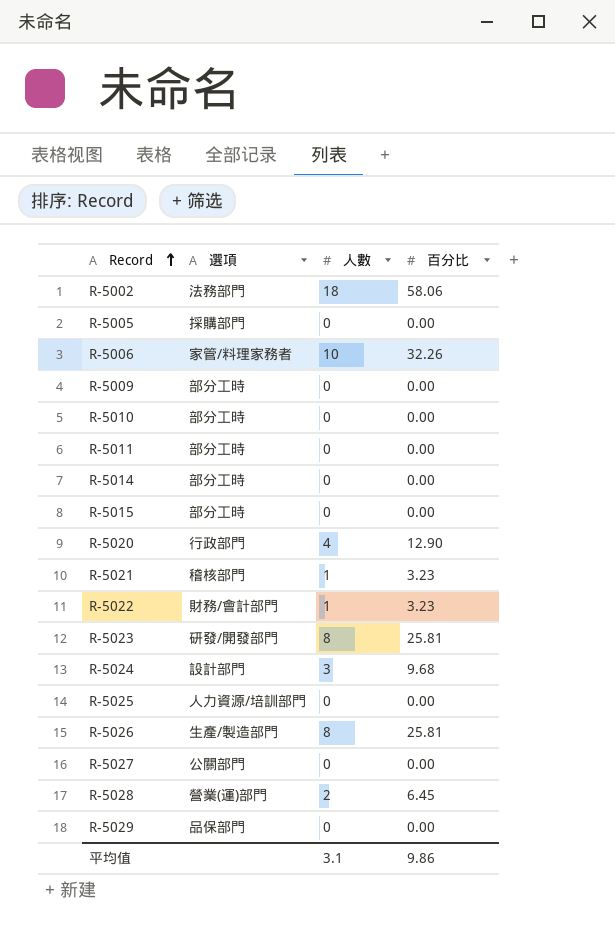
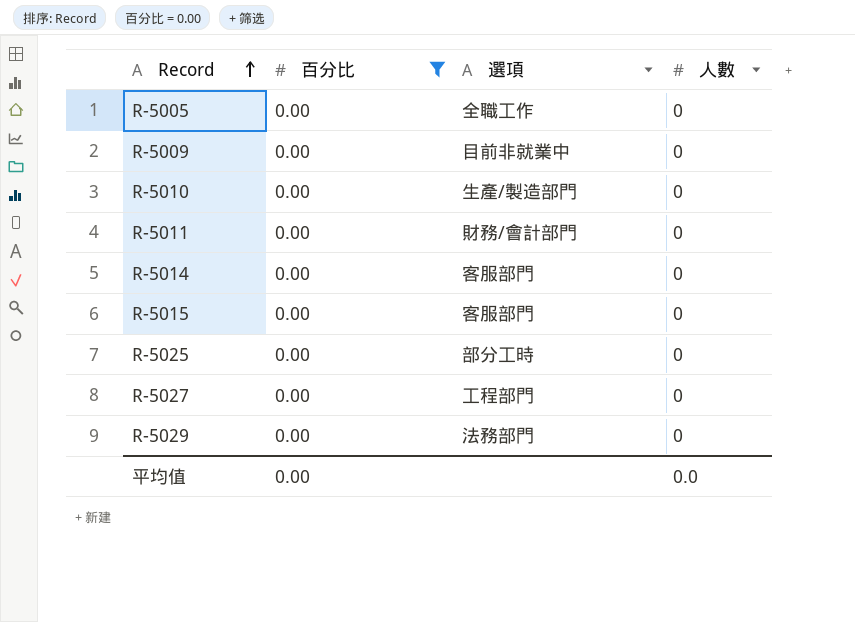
filter: none -> 百分比 = 0.00
column 百分比 | position: 4 -> 2
R-5005 | 選項: 採購部門 -> 全職工作
R-5009 | 選項: 部分工時 -> 目前非就業中
R-5010 | 選項: 部分工時 -> 生產/製造部門
R-5011 | 選項: 部分工時 -> 財務/會計部門
R-5014 | 選項: 部分工時 -> 客服部門
R-5015 | 選項: 部分工時 -> 客服部門
R-5025 | 選項: 人力資源/培訓部門 -> 部分工時
R-5027 | 選項: 公關部門 -> 工程部門
R-5029 | 選項: 品保部門 -> 法務部門
平均值 | 百分比: 9.86 -> 0.00
平均值 | 人數: 3.1 -> 0.0

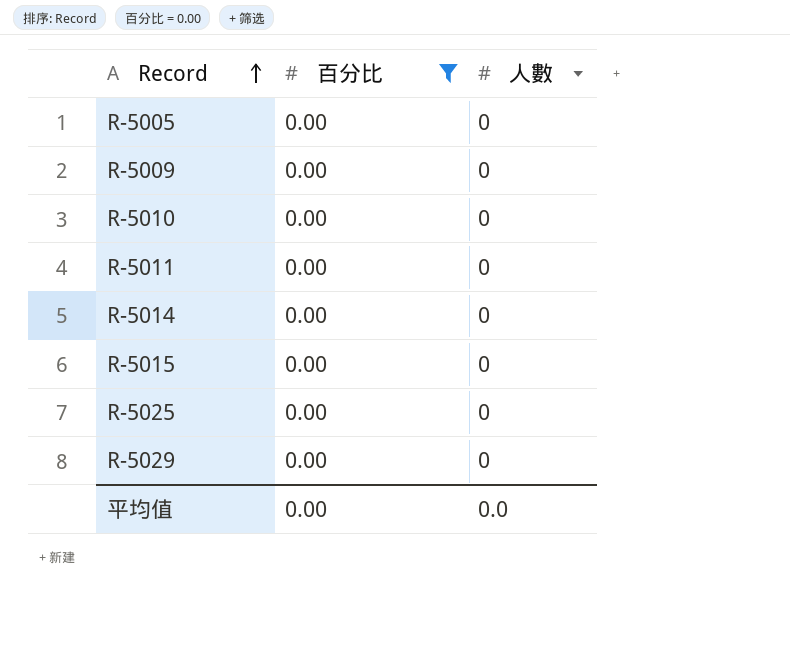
column 選項 | position: 3 -> none
row R-5027: 0.00 | 工程部門 | 0 -> none

